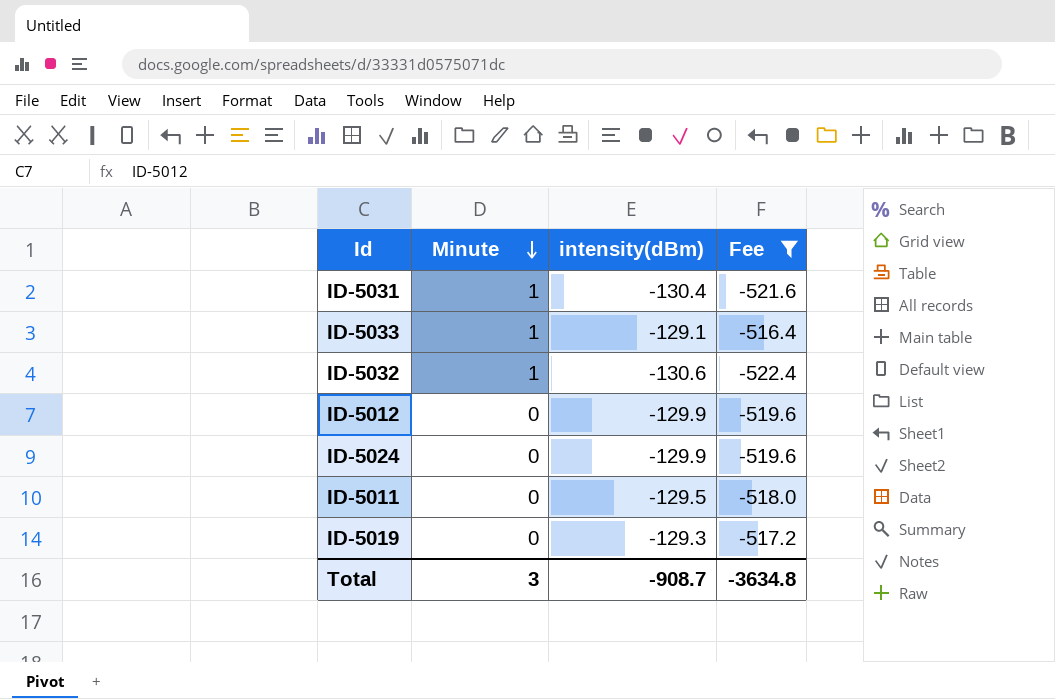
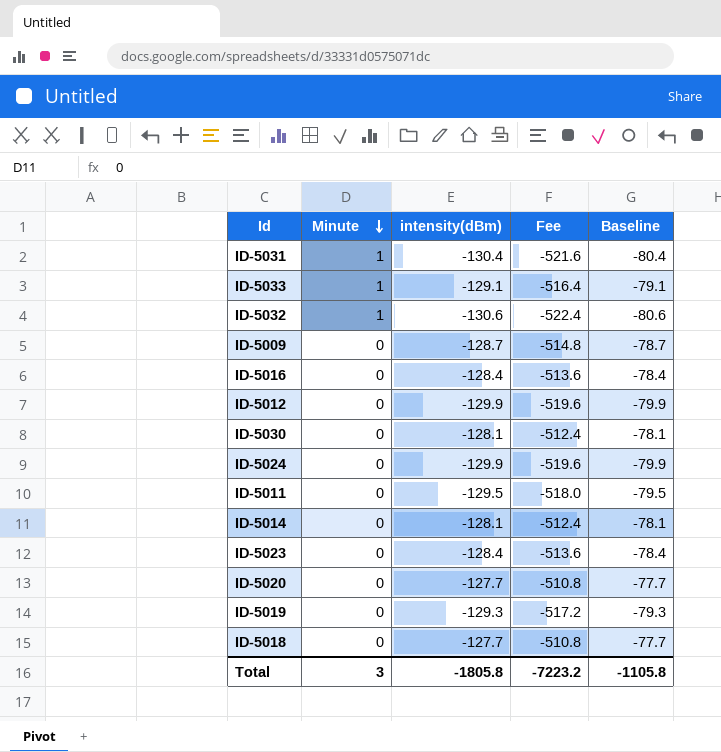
filter: Fee <= -516.4 -> none
column Baseline | formula: none -> [intensity(dBm)] + 50
Total | intensity(dBm): -908.7 -> -1805.8
Total | Fee: -3634.8 -> -7223.2

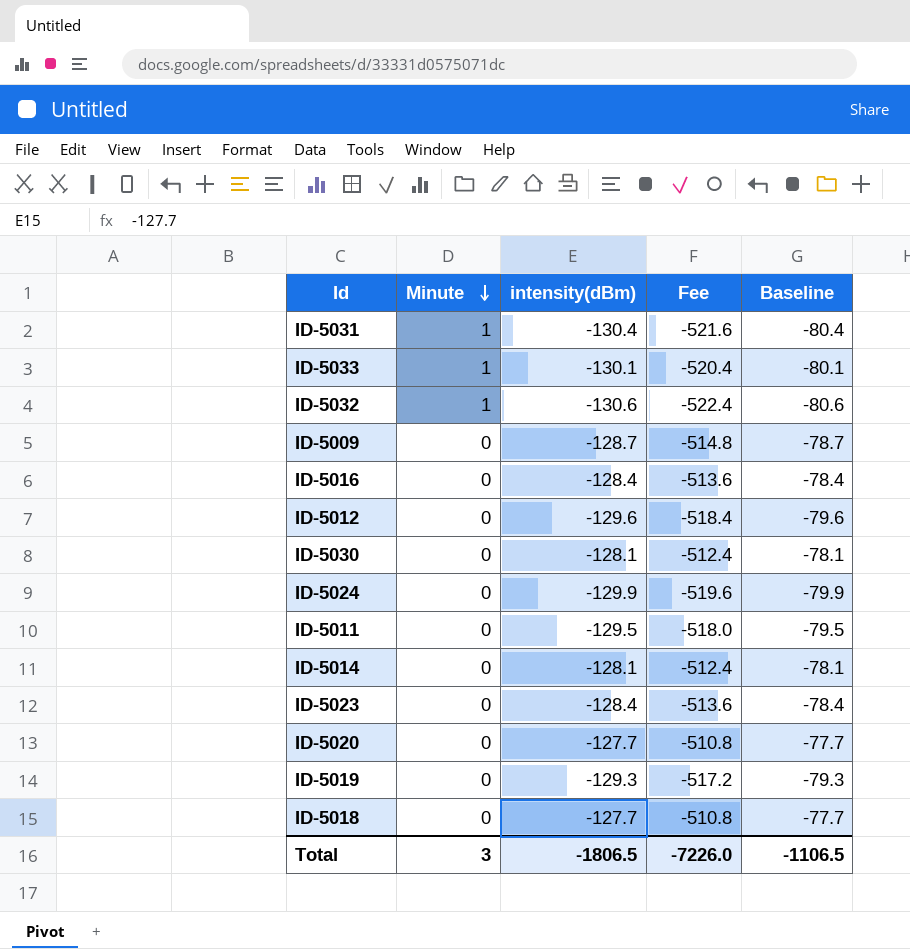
ID-5033 | intensity(dBm): -129.1 -> -130.1
ID-5033 | Fee: -516.4 -> -520.4
ID-5033 | Baseline: -79.1 -> -80.1
ID-5012 | intensity(dBm): -129.9 -> -129.6
ID-5012 | Fee: -519.6 -> -518.4
ID-5012 | Baseline: -79.9 -> -79.6
Total | intensity(dBm): -1805.8 -> -1806.5
Total | Fee: -7223.2 -> -7226.0
Total | Baseline: -1105.8 -> -1106.5

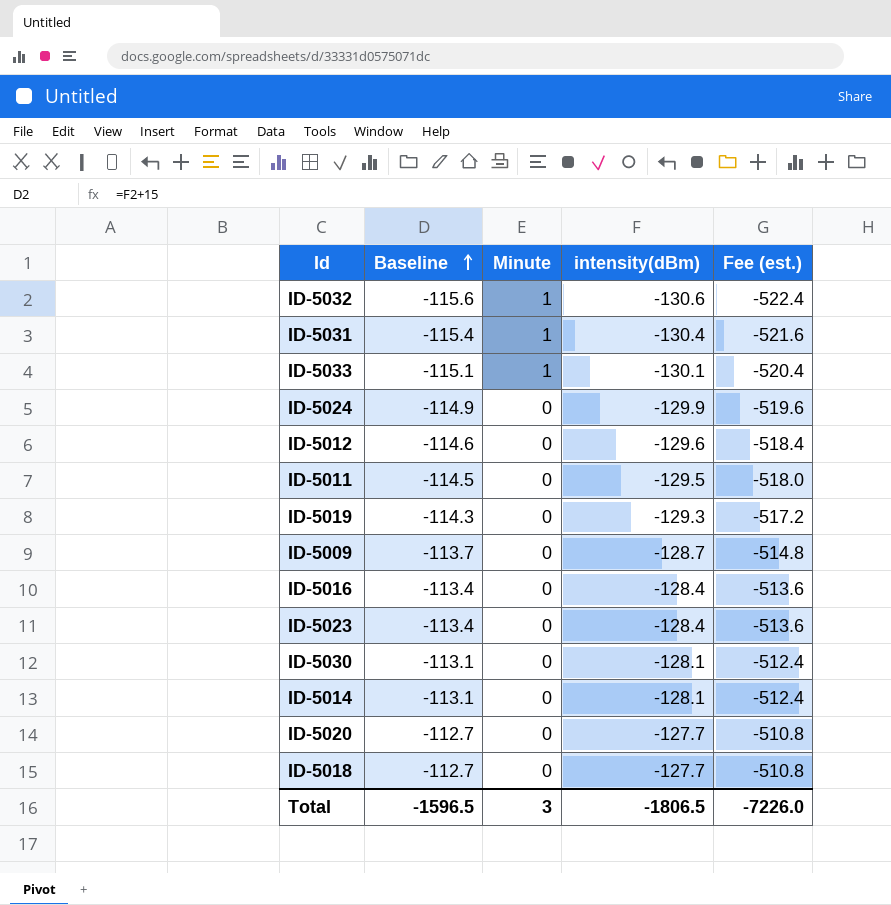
row order: Minute descending -> Baseline ascending
column Baseline | formula: [intensity(dBm)] + 50 -> [intensity(dBm)] + 15
column Baseline | position: 5 -> 2
column name: Fee -> Fee (est.)
Total | Baseline: -1106.5 -> -1596.5

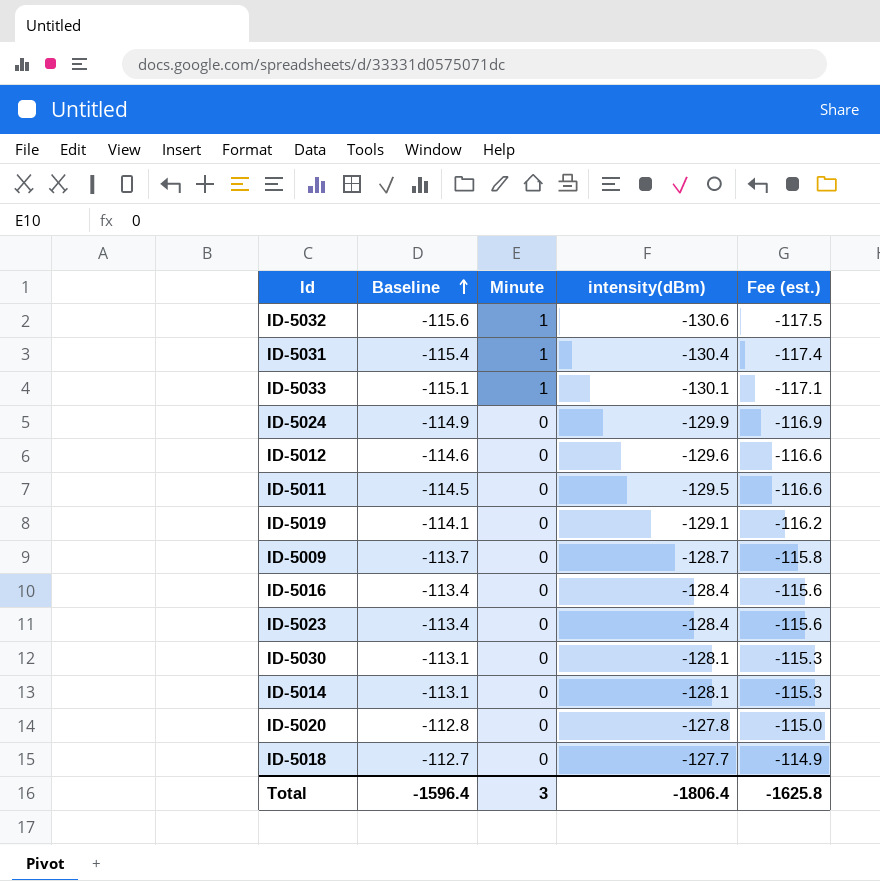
column Fee (est.) | formula: [intensity(dBm)] * 4 -> [intensity(dBm)] * 0.9
ID-5019 | Baseline: -114.3 -> -114.1
ID-5019 | intensity(dBm): -129.3 -> -129.1
ID-5020 | Baseline: -112.7 -> -112.8
ID-5020 | intensity(dBm): -127.7 -> -127.8
Total | Baseline: -1596.5 -> -1596.4
Total | intensity(dBm): -1806.5 -> -1806.4
Total | Fee (est.): -7226.0 -> -1625.8

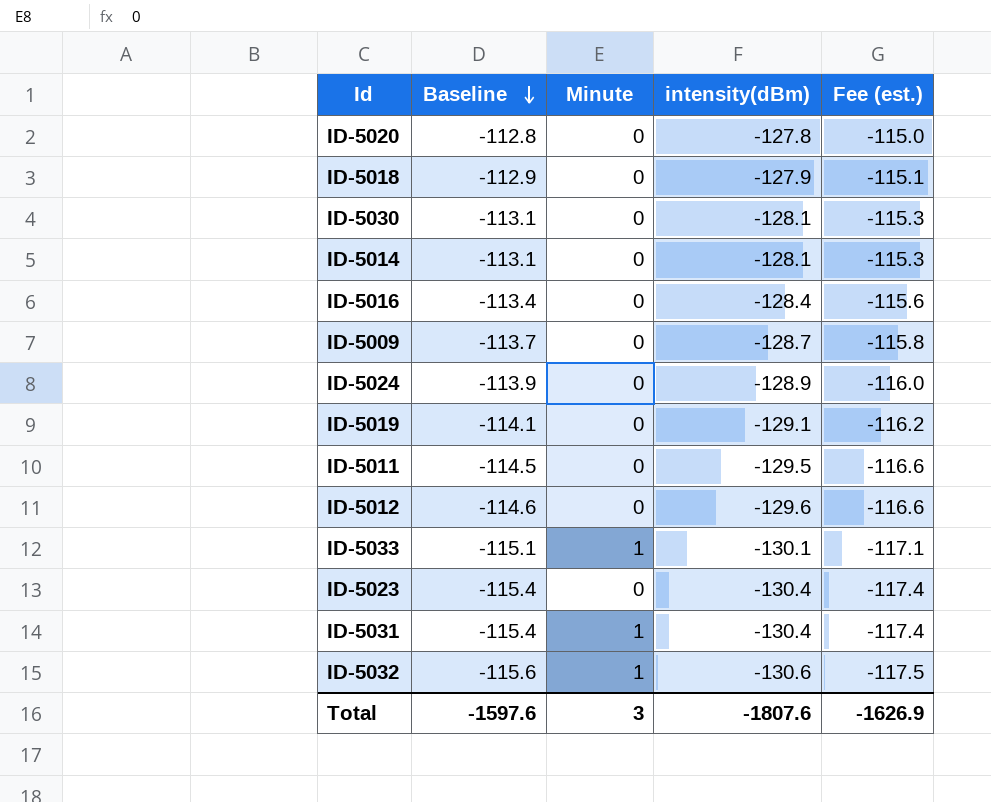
row order: Baseline ascending -> Baseline descending
ID-5018 | Baseline: -112.7 -> -112.9
ID-5018 | intensity(dBm): -127.7 -> -127.9
ID-5018 | Fee (est.): -114.9 -> -115.1
ID-5024 | Baseline: -114.9 -> -113.9
ID-5024 | intensity(dBm): -129.9 -> -128.9
ID-5024 | Fee (est.): -116.9 -> -116.0
ID-5023 | Baseline: -113.4 -> -115.4
ID-5023 | intensity(dBm): -128.4 -> -130.4
ID-5023 | Fee (est.): -115.6 -> -117.4
Total | Baseline: -1596.4 -> -1597.6
Total | intensity(dBm): -1806.4 -> -1807.6
Total | Fee (est.): -1625.8 -> -1626.9

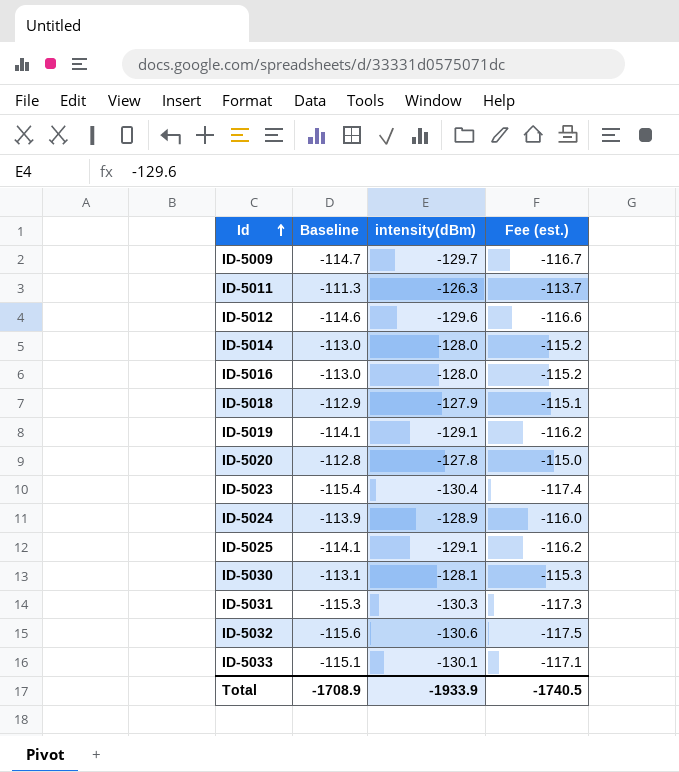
row order: Baseline descending -> Id ascending
column Minute | position: 3 -> none
ID-5009 | Baseline: -113.7 -> -114.7
ID-5009 | intensity(dBm): -128.7 -> -129.7
ID-5009 | Fee (est.): -115.8 -> -116.7
ID-5011 | Baseline: -114.5 -> -111.3
ID-5011 | intensity(dBm): -129.5 -> -126.3
ID-5011 | Fee (est.): -116.6 -> -113.7
ID-5014 | Baseline: -113.1 -> -113.0
ID-5014 | intensity(dBm): -128.1 -> -128.0
ID-5014 | Fee (est.): -115.3 -> -115.2
ID-5016 | Baseline: -113.4 -> -113.0
ID-5016 | intensity(dBm): -128.4 -> -128.0
ID-5016 | Fee (est.): -115.6 -> -115.2
row ID-5025: none -> -114.1 | -129.1 | -116.2
ID-5031 | Baseline: -115.4 -> -115.3
ID-5031 | intensity(dBm): -130.4 -> -130.3
ID-5031 | Fee (est.): -117.4 -> -117.3
Total | Baseline: -1597.6 -> -1708.9
Total | intensity(dBm): -1807.6 -> -1933.9
Total | Fee (est.): -1626.9 -> -1740.5

